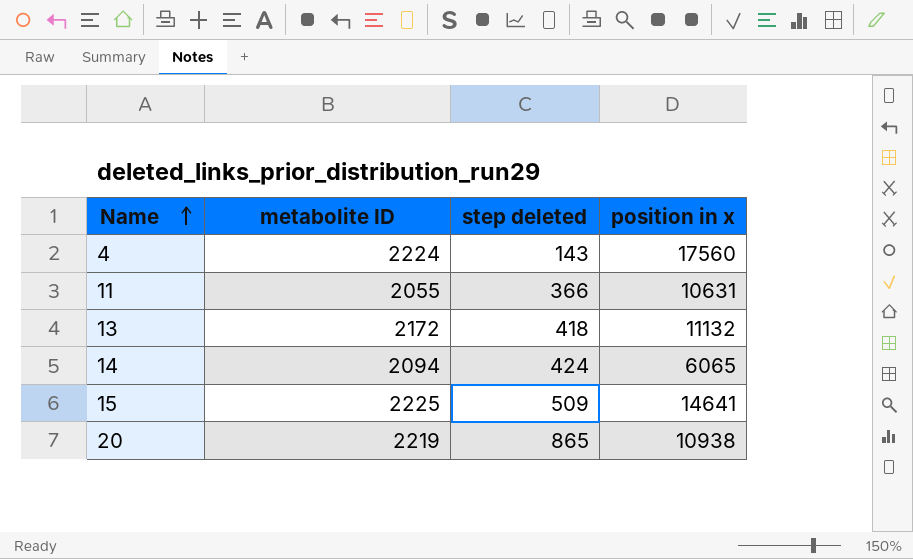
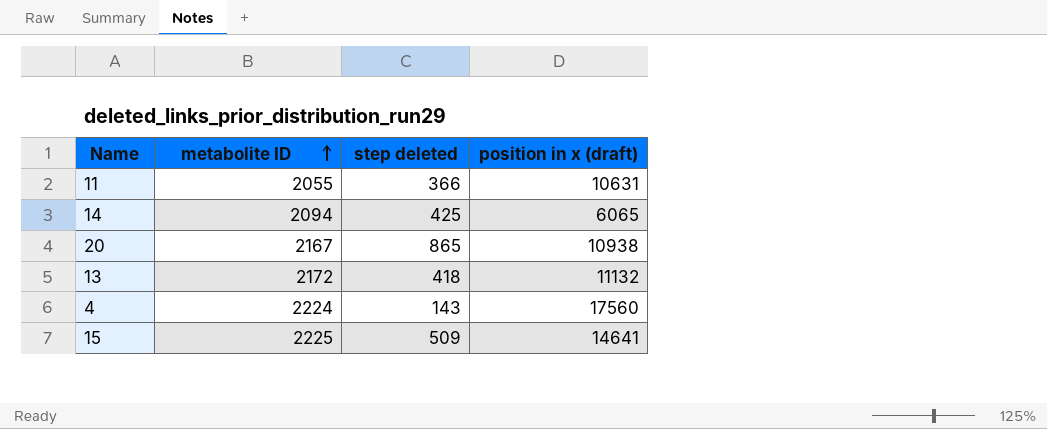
row order: Name ascending -> metabolite ID ascending
column name: position in x -> position in x (draft)
14 | step deleted: 424 -> 425
20 | metabolite ID: 2219 -> 2167

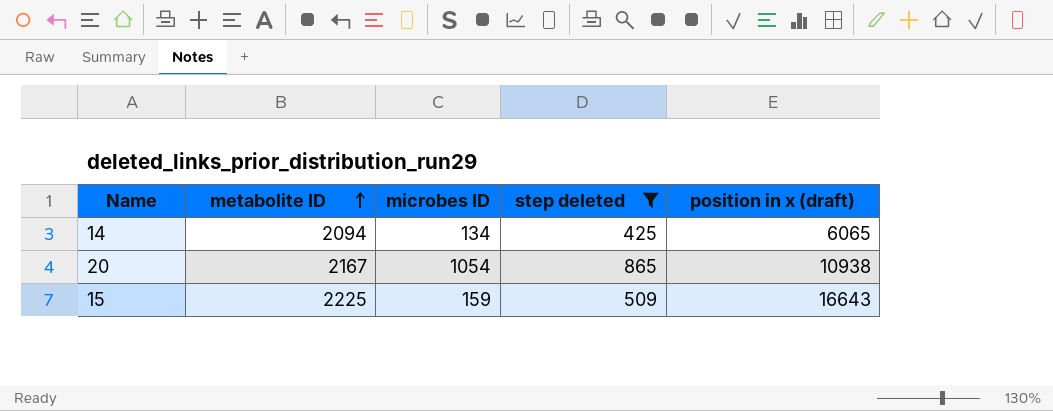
filter: none -> step deleted >= 425
column microbes ID | position: none -> 3
15 | position in x (draft): 14641 -> 16643

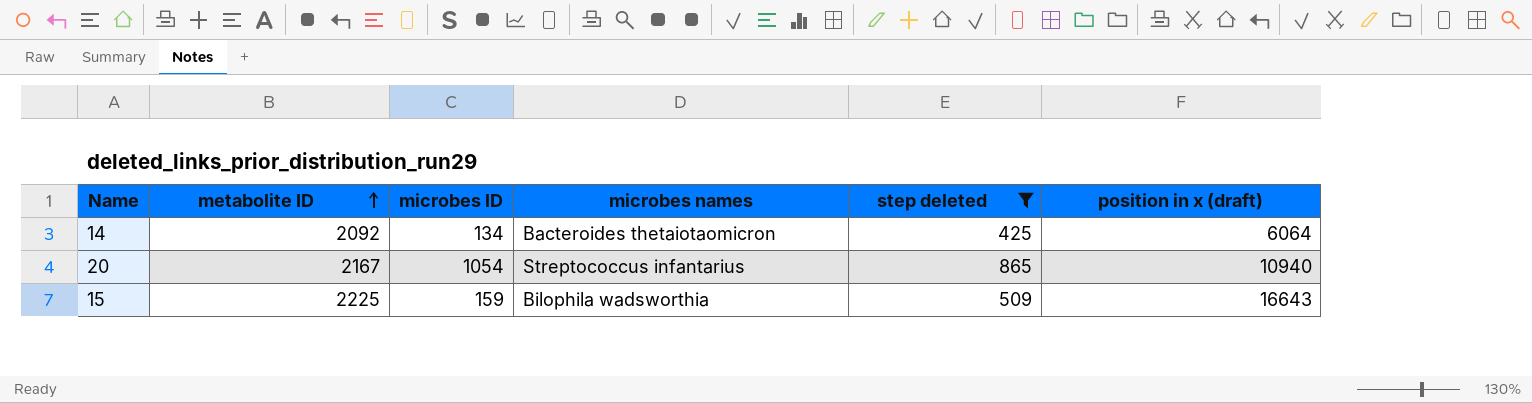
column microbes names | position: none -> 4
14 | metabolite ID: 2094 -> 2092
14 | position in x (draft): 6065 -> 6064
20 | position in x (draft): 10938 -> 10940

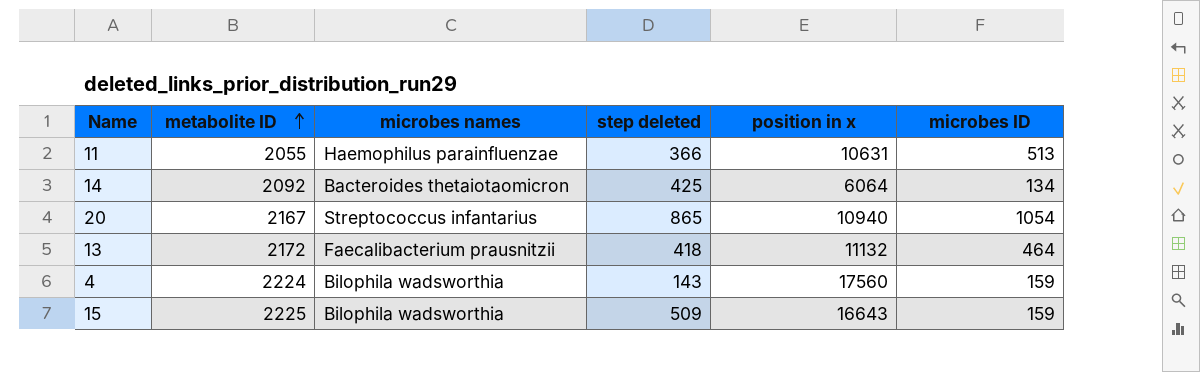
filter: step deleted >= 425 -> none
column name: position in x (draft) -> position in x
column microbes ID | position: 3 -> 6

